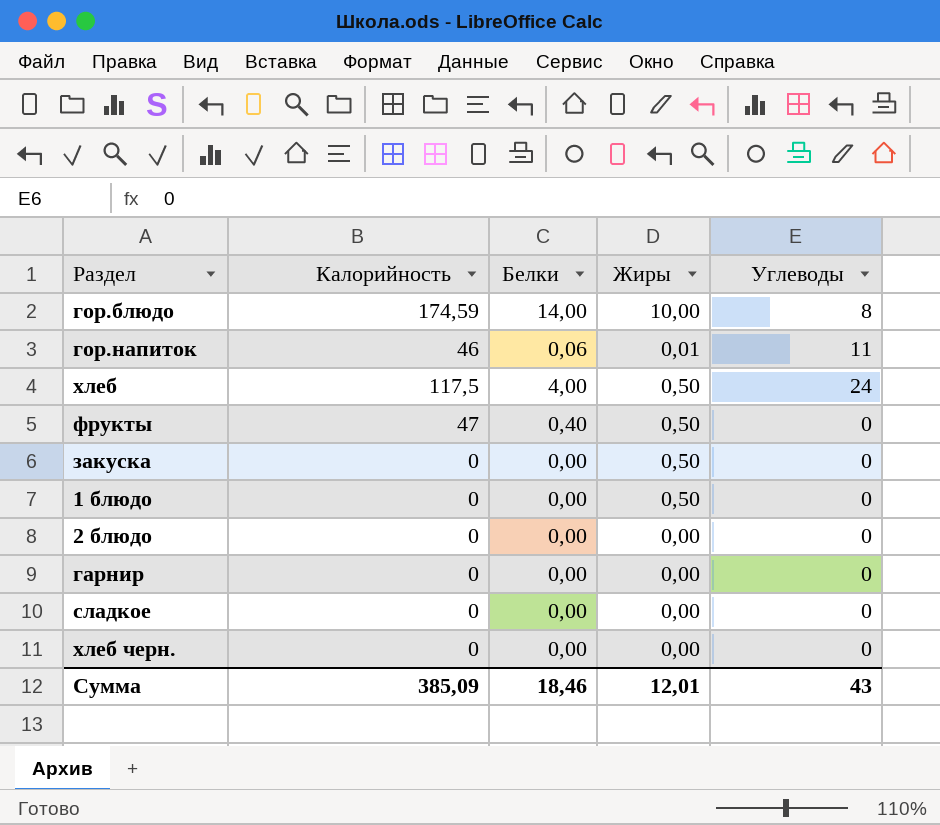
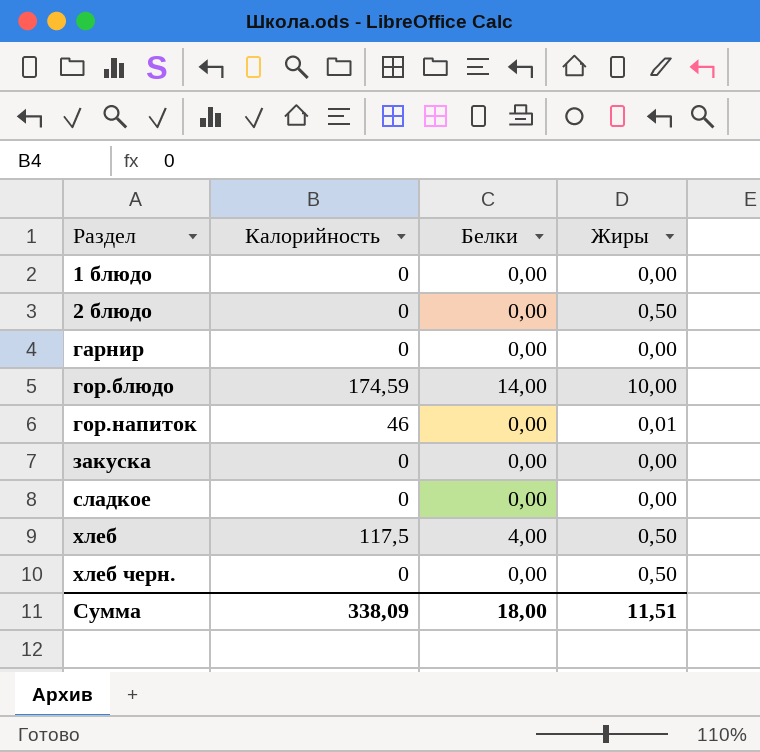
row order: none -> Раздел ascending
column Углеводы | position: 5 -> none
row фрукты: 47 | 0,40 | 0,50 | 0 -> none
1 блюдо | Жиры: 0,50 -> 0,00
2 блюдо | Жиры: 0,00 -> 0,50
гор.напиток | Белки: 0,06 -> 0,00
закуска | Жиры: 0,50 -> 0,00
хлеб черн. | Жиры: 0,00 -> 0,50
Сумма | Калорийность: 385,09 -> 338,09
Сумма | Белки: 18,46 -> 18,00
Сумма | Жиры: 12,01 -> 11,51

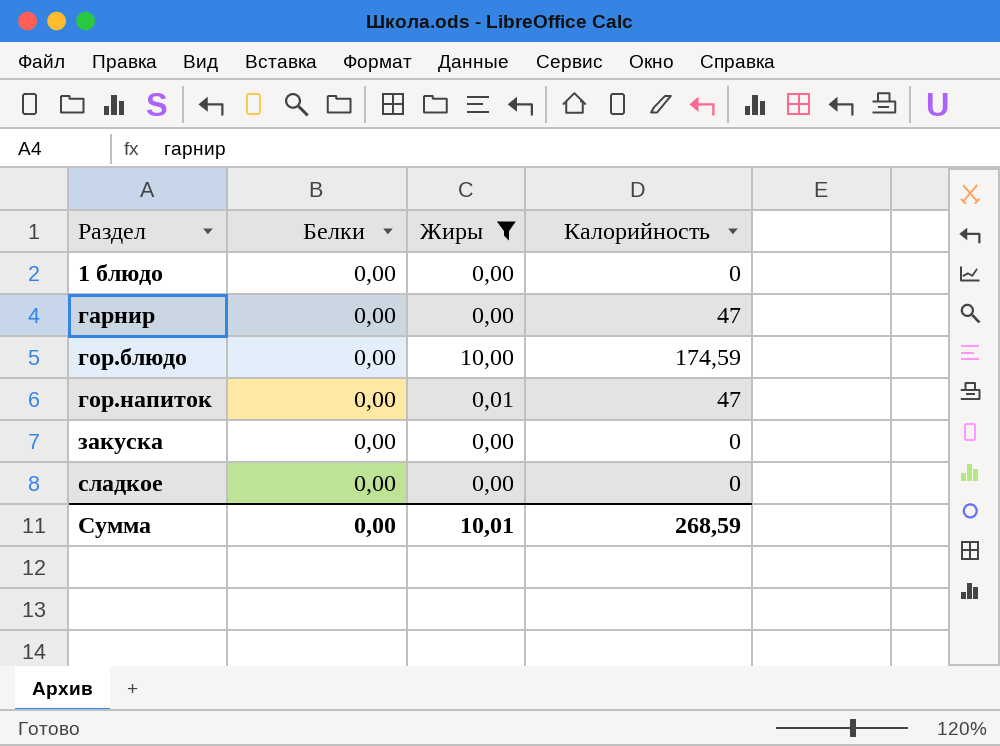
filter: none -> Жиры != 0,50
column Калорийность | position: 2 -> 4
гарнир | Калорийность: 0 -> 47
гор.блюдо | Белки: 14,00 -> 0,00
гор.напиток | Калорийность: 46 -> 47
Сумма | Белки: 18,00 -> 0,00
Сумма | Жиры: 11,51 -> 10,01
Сумма | Калорийность: 338,09 -> 268,59

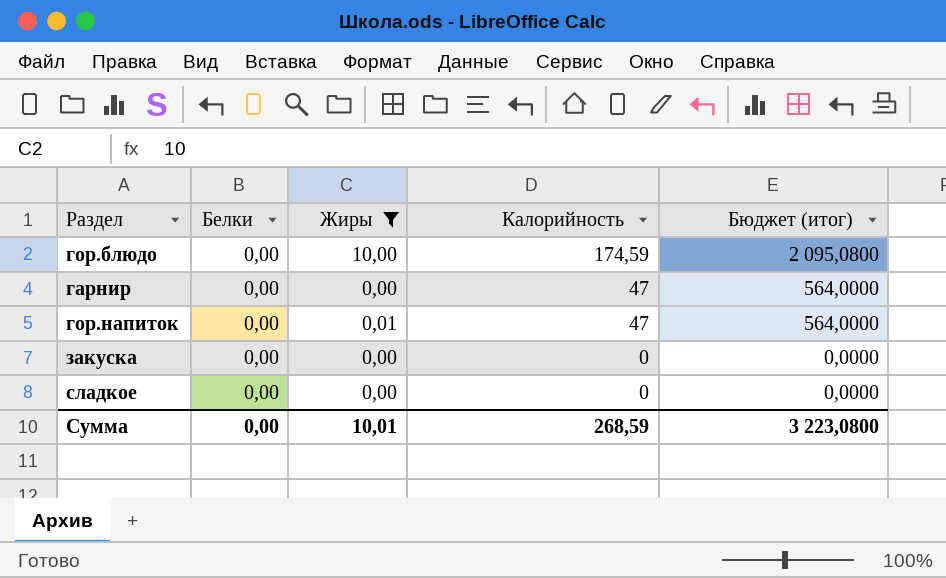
row order: Раздел ascending -> Калорийность descending
column Бюджет (итог) | formula: none -> [Калорийность] * 12
row 1 блюдо: 0,00 | 0,00 | 0 -> none

